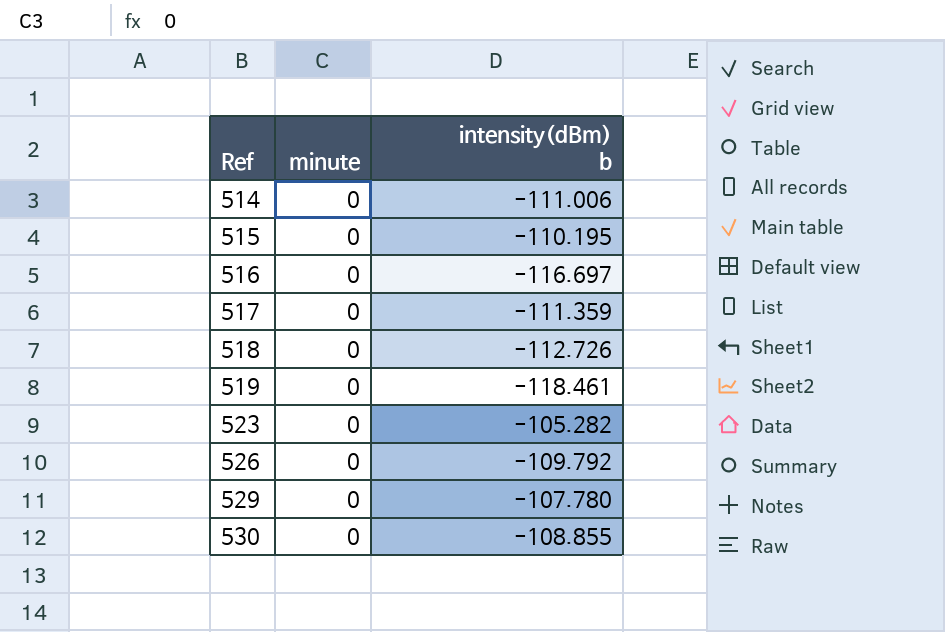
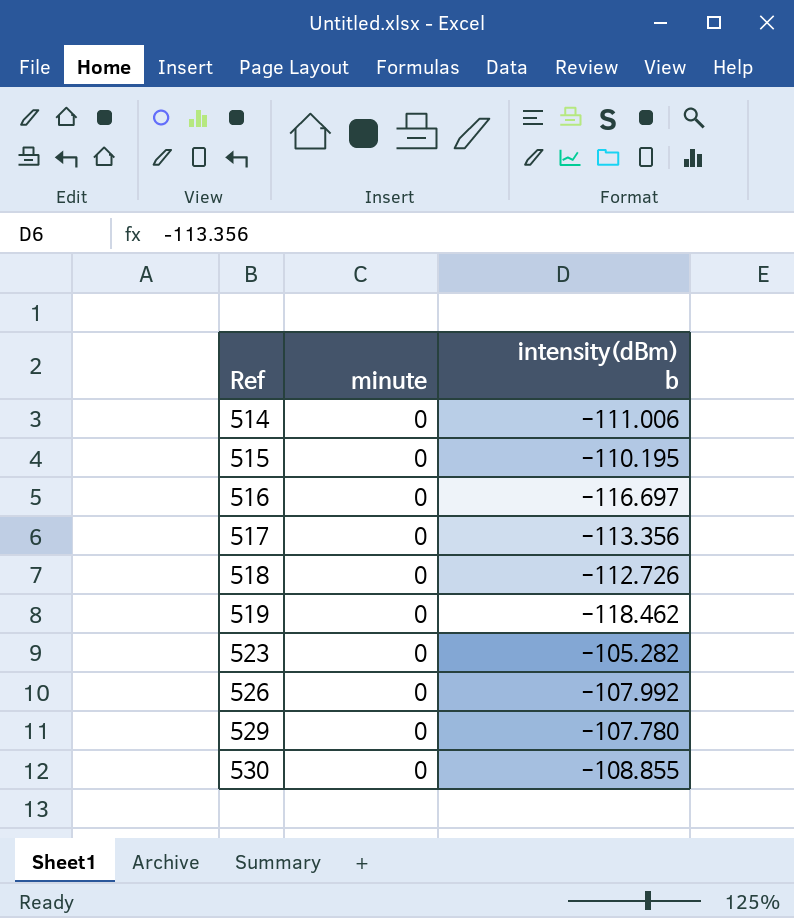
517 | intensity(dBm) b: -111.359 -> -113.356
519 | intensity(dBm) b: -118.461 -> -118.462
526 | intensity(dBm) b: -109.792 -> -107.992

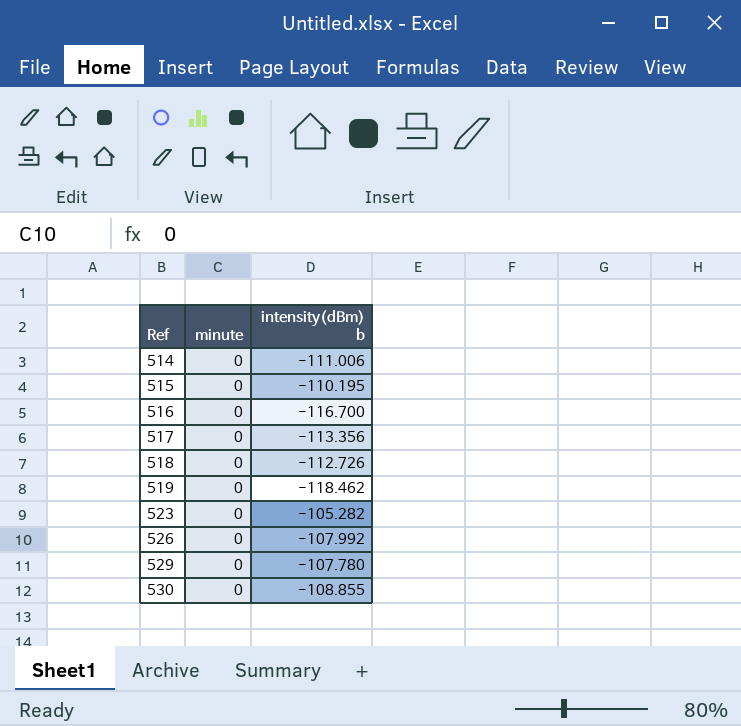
516 | intensity(dBm) b: -116.697 -> -116.700

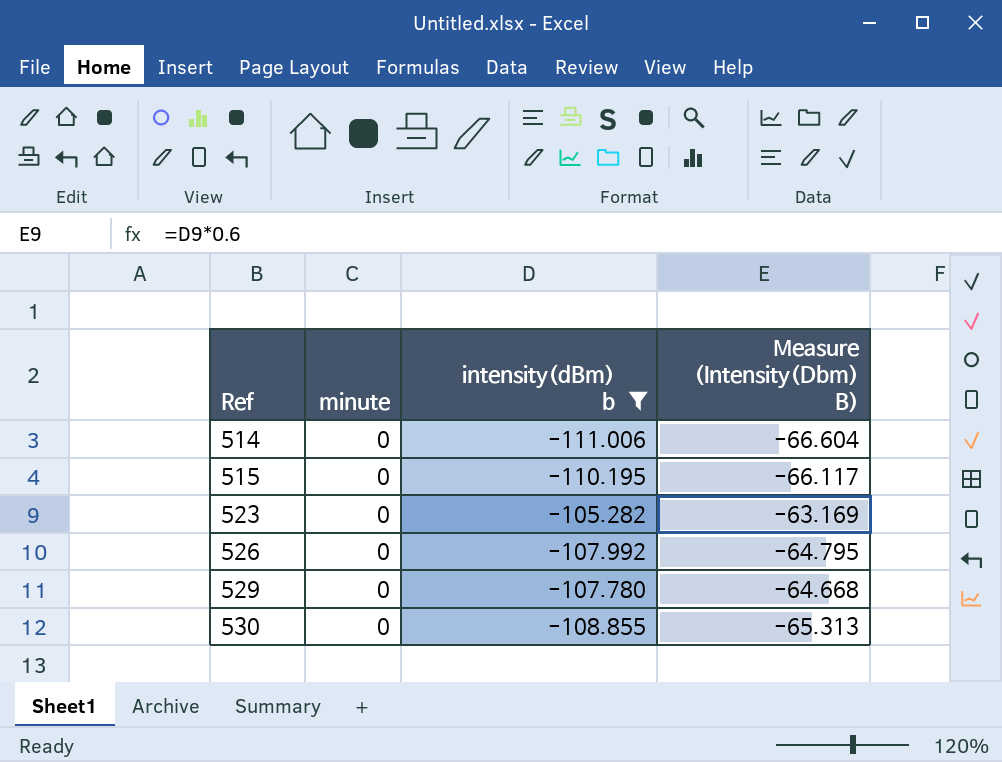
filter: none -> intensity(dBm) b >= -111.006
column Measure (Intensity(Dbm) B) | formula: none -> [intensity(dBm) b] * 0.6

